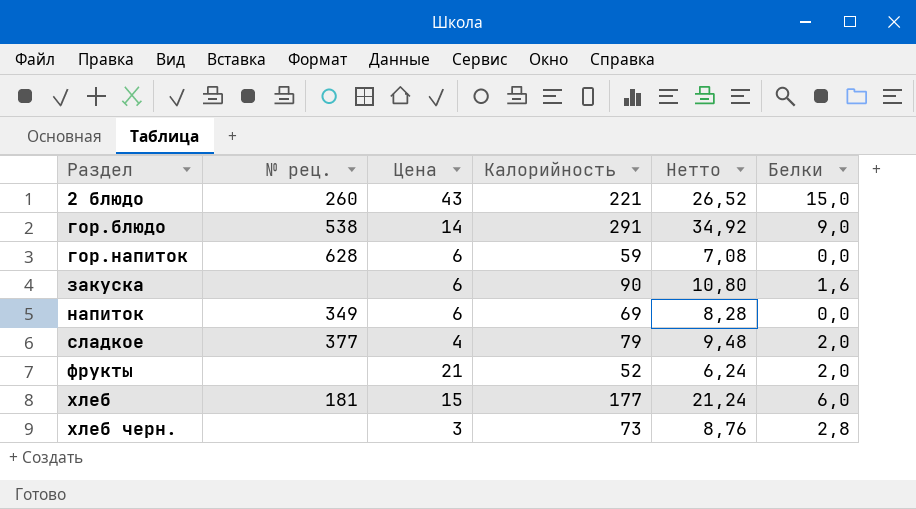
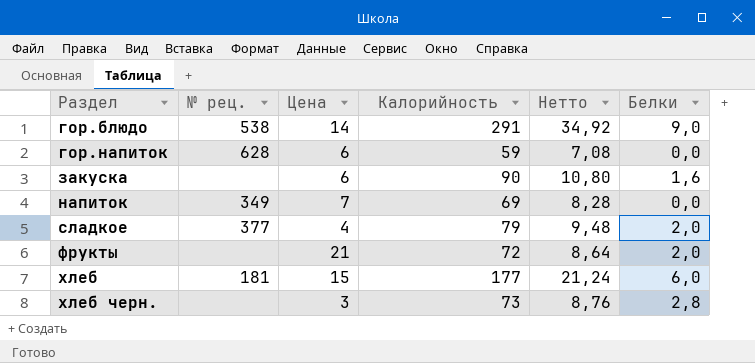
row 2 блюдо: 260 | 43 | 221 | 26,52 | 15,0 -> none
напиток | Цена: 6 -> 7
фрукты | Калорийность: 52 -> 72
фрукты | Нетто: 6,24 -> 8,64

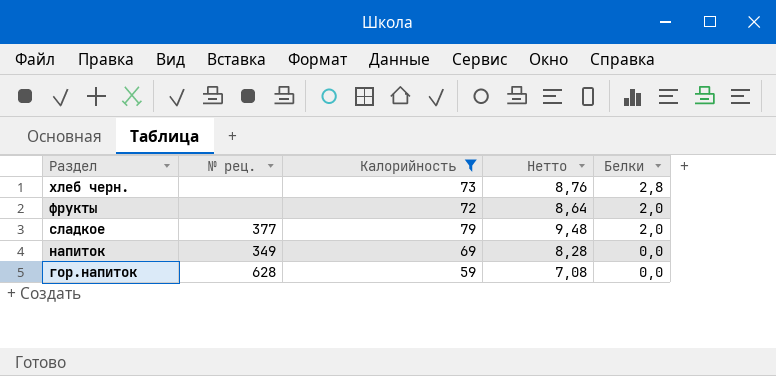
filter: none -> Калорийность <= 79
row order: Раздел ascending -> Раздел descending
column Цена | position: 3 -> none

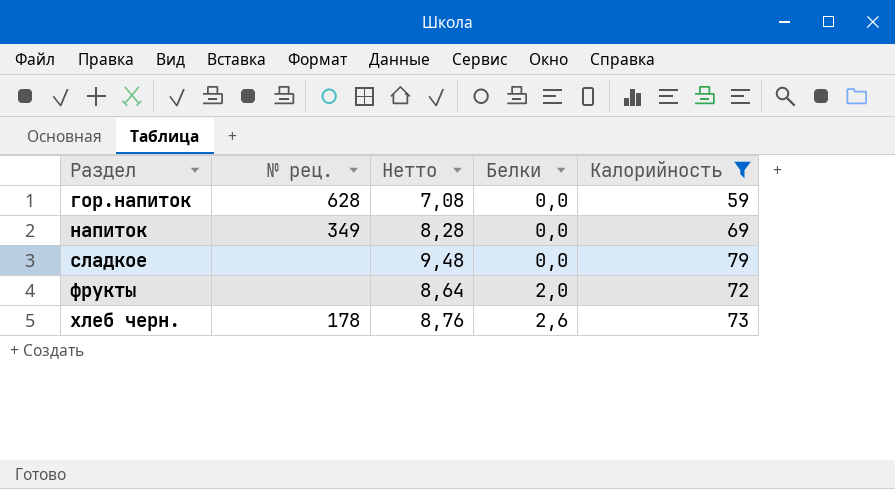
row order: Раздел descending -> Раздел ascending
column Калорийность | position: 3 -> 5
сладкое | № рец.: 377 -> none
сладкое | Белки: 2,0 -> 0,0
хлеб черн. | № рец.: none -> 178
хлеб черн. | Белки: 2,8 -> 2,6

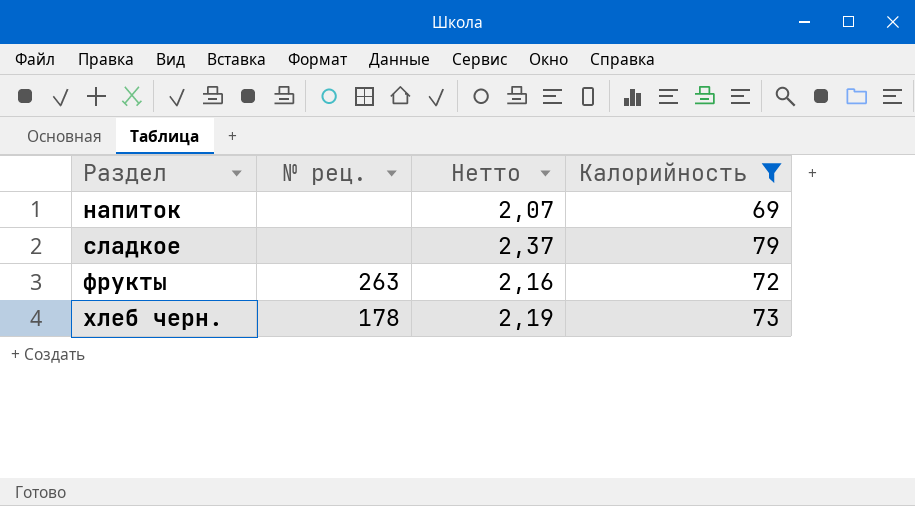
column Белки | position: 4 -> none
column Нетто | formula: [Калорийность] * 0,12 -> [Калорийность] * 0,03
row гор.напиток: 628 | 7,08 | 0,0 | 59 -> none
напиток | № рец.: 349 -> none
фрукты | № рец.: none -> 263

